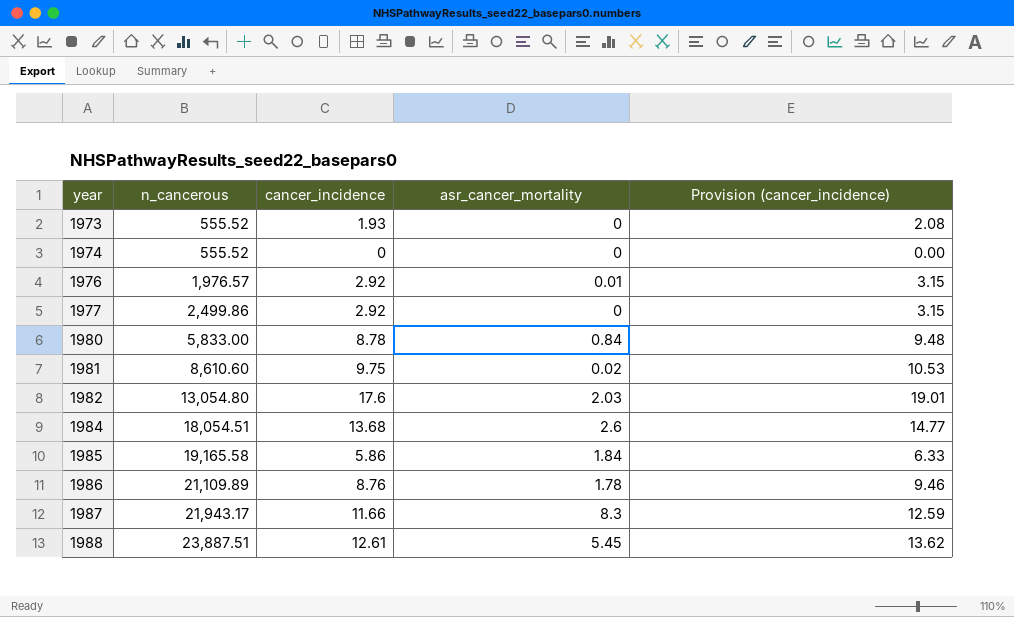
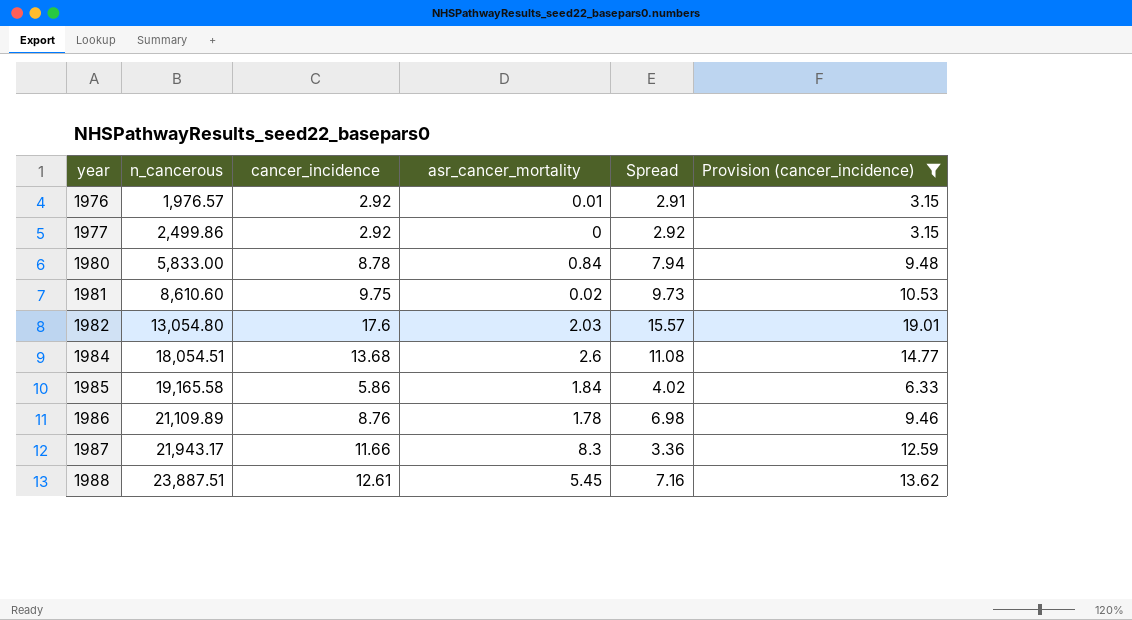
filter: none -> Provision (cancer_incidence) >= 3.15
column Spread | formula: none -> [cancer_incidence] - [asr_cancer_mortality]

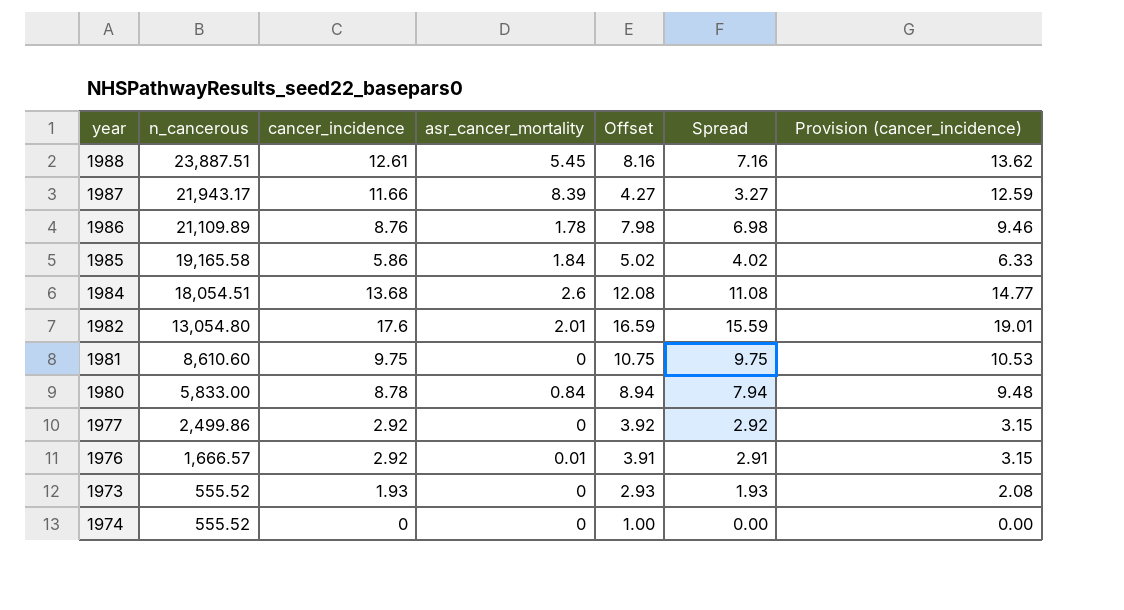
filter: Provision (cancer_incidence) >= 3.15 -> none
row order: year ascending -> n_cancerous descending
column Offset | formula: none -> [Spread] + 1
1987 | asr_cancer_mortality: 8.3 -> 8.39
1987 | Spread: 3.36 -> 3.27
1982 | asr_cancer_mortality: 2.03 -> 2.01
1982 | Spread: 15.57 -> 15.59
1981 | asr_cancer_mortality: 0.02 -> 0
1981 | Spread: 9.73 -> 9.75
1976 | n_cancerous: 1,976.57 -> 1,666.57

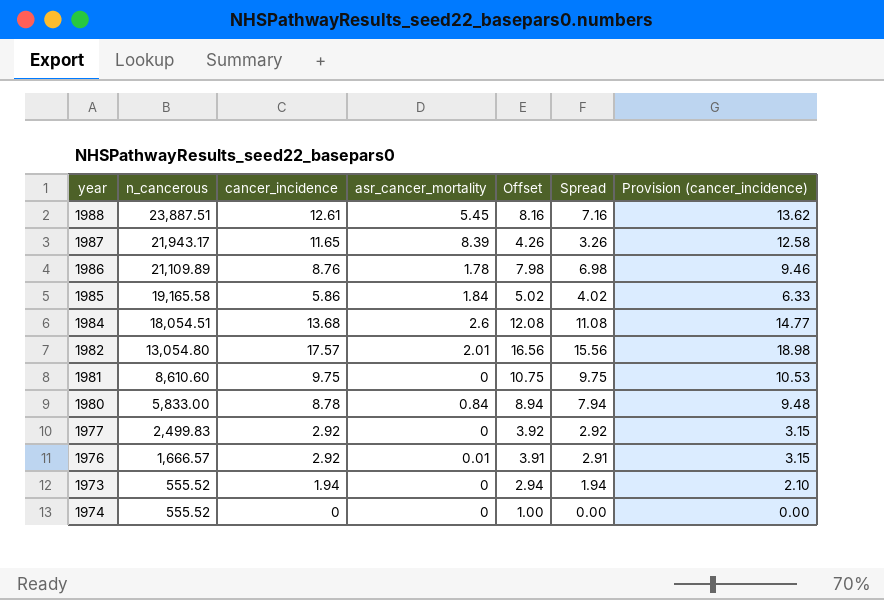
1987 | cancer_incidence: 11.66 -> 11.65
1987 | Offset: 4.27 -> 4.26
1987 | Spread: 3.27 -> 3.26
1987 | Provision (cancer_incidence): 12.59 -> 12.58
1982 | cancer_incidence: 17.6 -> 17.57
1982 | Offset: 16.59 -> 16.56
1982 | Spread: 15.59 -> 15.56
1982 | Provision (cancer_incidence): 19.01 -> 18.98
1977 | n_cancerous: 2,499.86 -> 2,499.83
1973 | cancer_incidence: 1.93 -> 1.94
1973 | Offset: 2.93 -> 2.94
1973 | Spread: 1.93 -> 1.94
1973 | Provision (cancer_incidence): 2.08 -> 2.10

